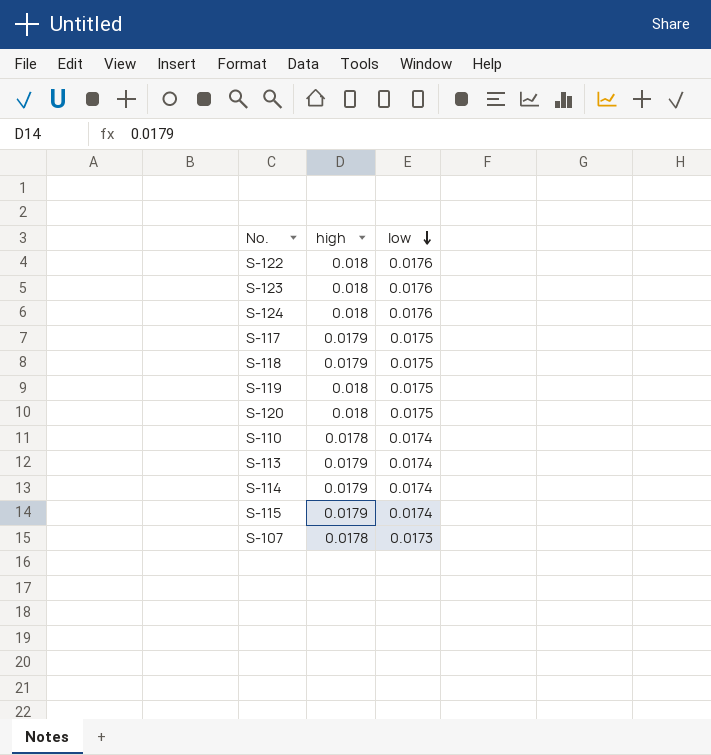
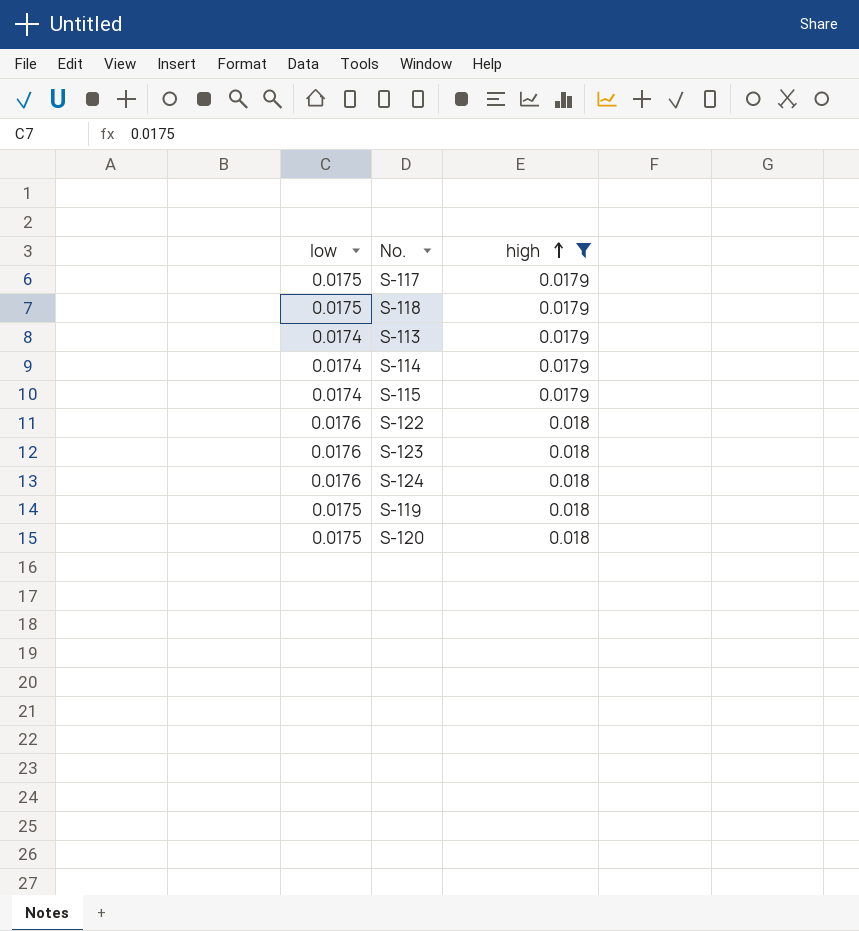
filter: none -> high != 0.0178
row order: low descending -> high ascending
column low | position: 3 -> 1

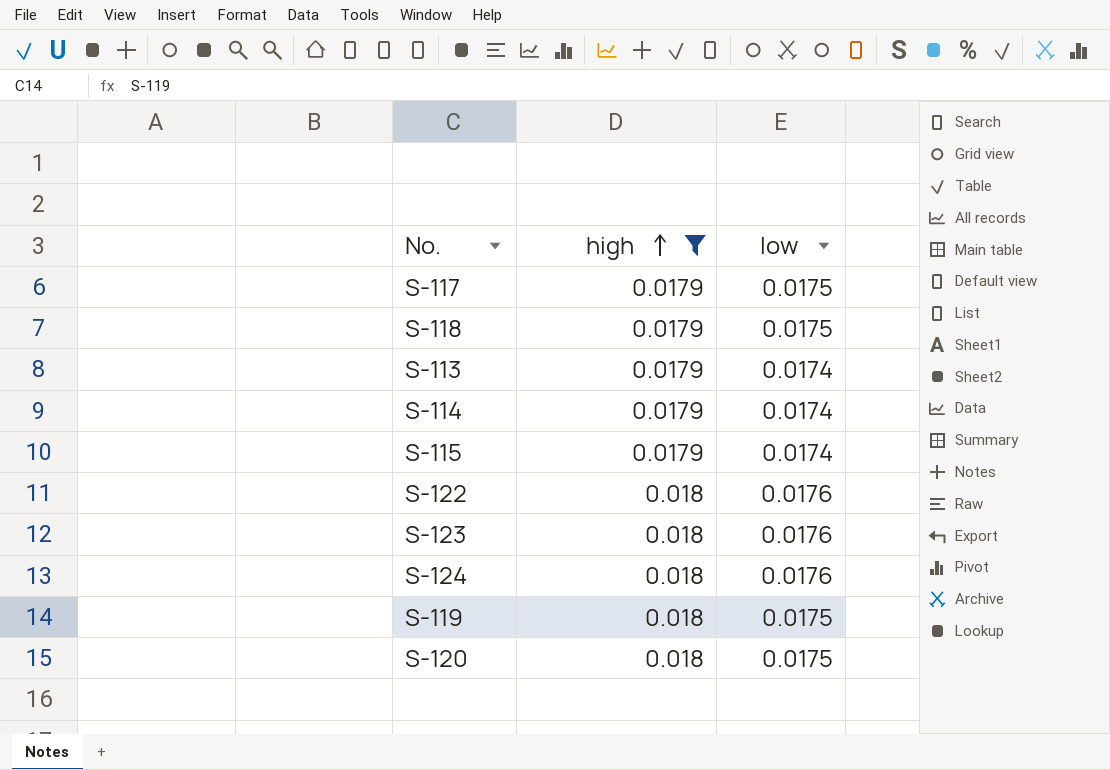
column low | position: 1 -> 3

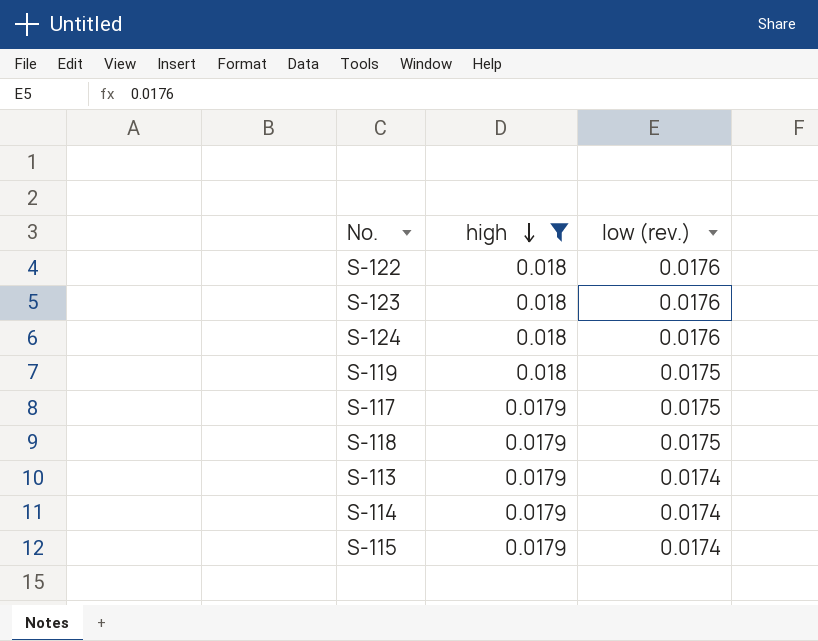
row order: high ascending -> high descending
column name: low -> low (rev.)
row S-120: 0.018 | 0.0175 -> none

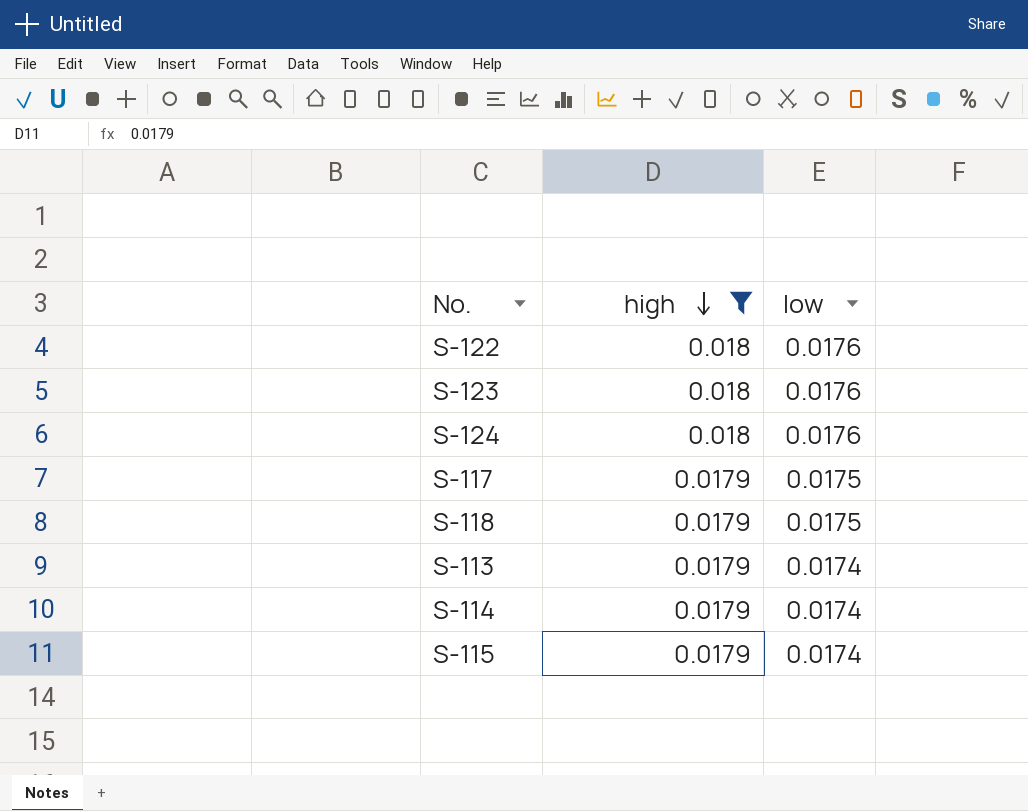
column name: low (rev.) -> low
row S-119: 0.018 | 0.0175 -> none

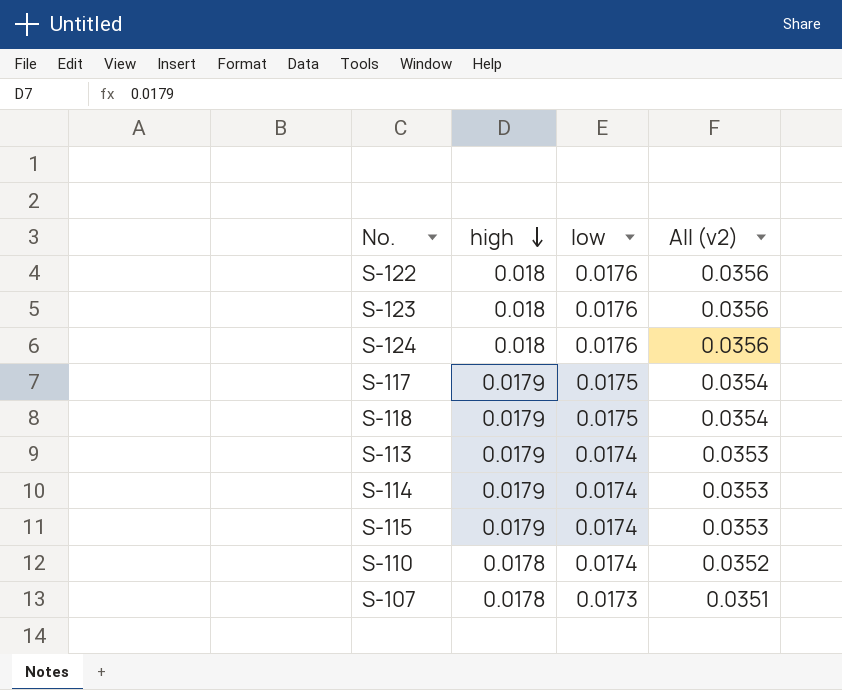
filter: high != 0.0178 -> none
column All (v2) | formula: none -> [high] + [low]

